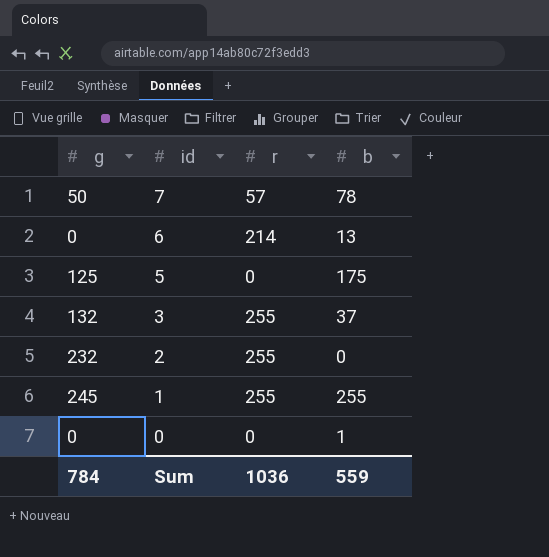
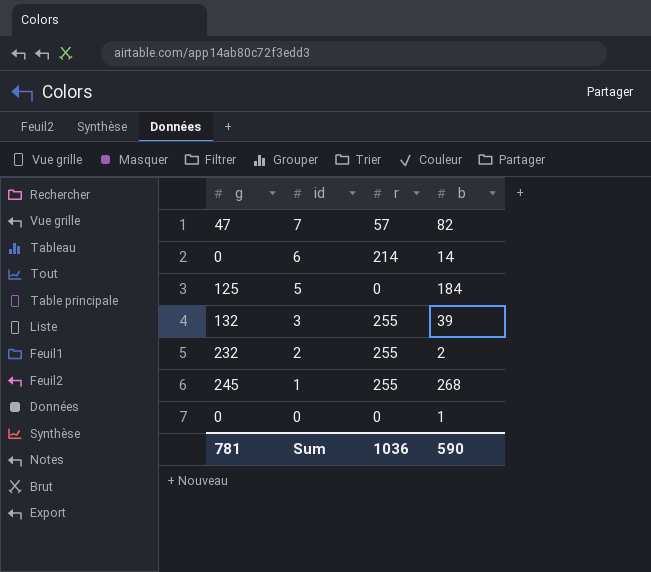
7 | g: 50 -> 47
7 | b: 78 -> 82
6 | b: 13 -> 14
5 | b: 175 -> 184
3 | b: 37 -> 39
2 | b: 0 -> 2
1 | b: 255 -> 268
Sum | g: 784 -> 781
Sum | b: 559 -> 590

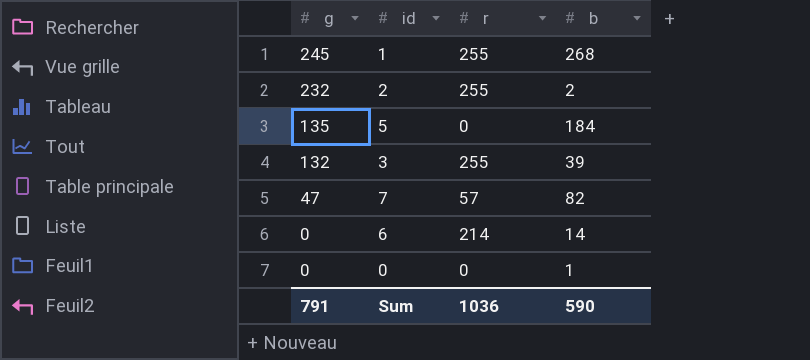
row order: id descending -> g descending
5 | g: 125 -> 135
Sum | g: 781 -> 791

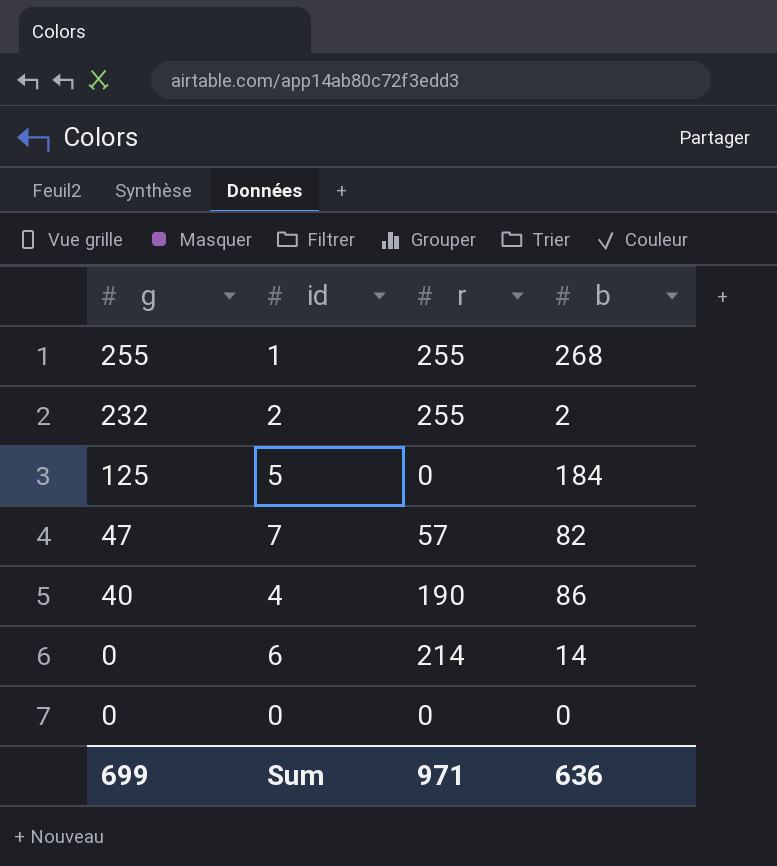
row 3: 132 | 255 | 39 -> none
1 | g: 245 -> 255
5 | g: 135 -> 125
row 4: none -> 40 | 190 | 86
0 | b: 1 -> 0
Sum | g: 791 -> 699
Sum | r: 1036 -> 971
Sum | b: 590 -> 636

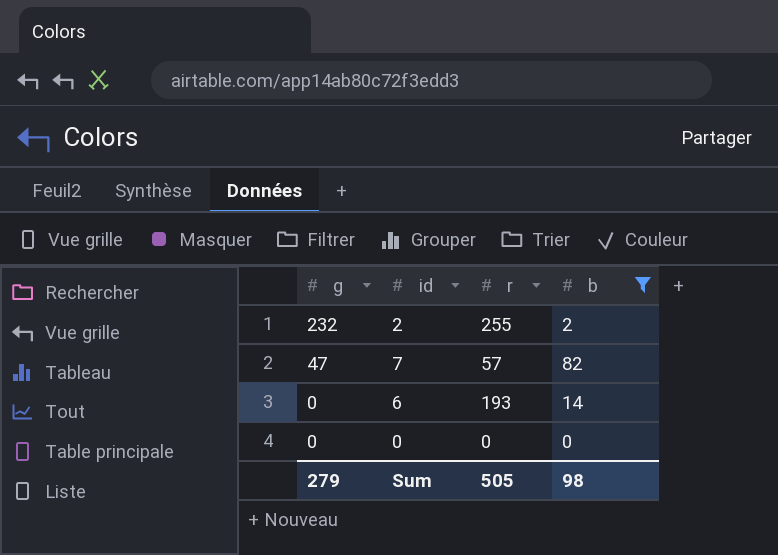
filter: none -> b <= 82
6 | r: 214 -> 193
Sum | g: 699 -> 279
Sum | r: 971 -> 505
Sum | b: 636 -> 98

